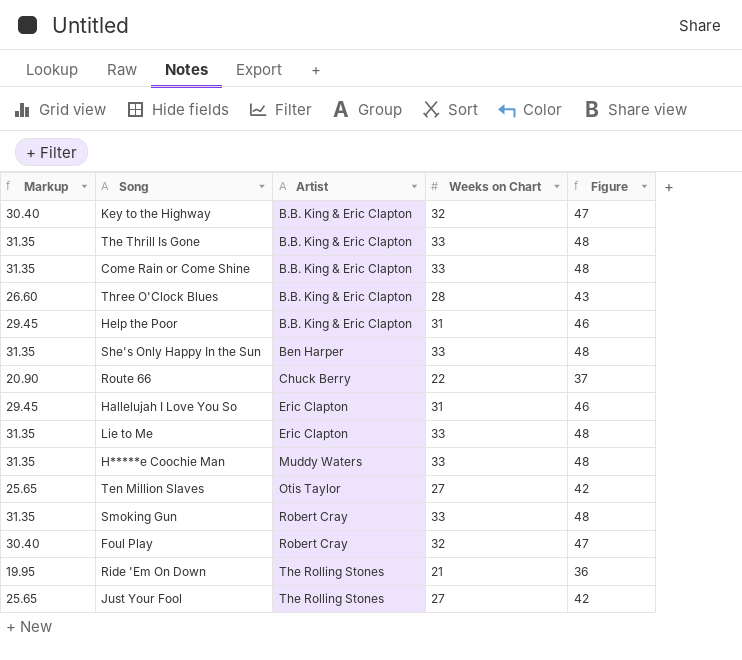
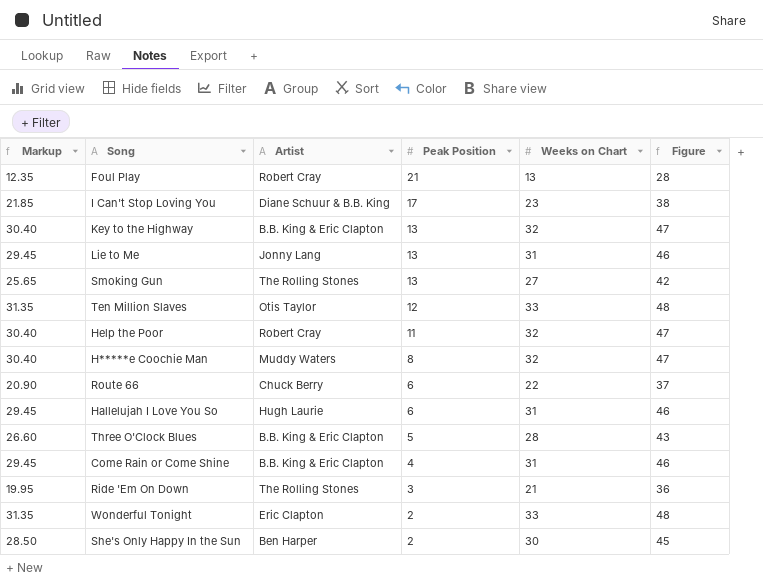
row order: Artist ascending -> Peak Position descending
column Peak Position | position: none -> 4
row The Thrill Is Gone: 31.35 | B.B. King & Eric Clapton | 33 | 48 -> none
row Just Your Fool: 25.65 | The Rolling Stones | 27 | 42 -> none
Foul Play | Markup: 30.40 -> 12.35
Foul Play | Weeks on Chart: 32 -> 13
Foul Play | Figure: 47 -> 28
row I Can't Stop Loving You: none -> 21.85 | Diane Schuur & B.B. King | 17 | 23 | 38
Lie to Me | Markup: 31.35 -> 29.45
Lie to Me | Artist: Eric Clapton -> Jonny Lang
Lie to Me | Weeks on Chart: 33 -> 31
Lie to Me | Figure: 48 -> 46
Smoking Gun | Markup: 31.35 -> 25.65
Smoking Gun | Artist: Robert Cray -> The Rolling Stones
Smoking Gun | Weeks on Chart: 33 -> 27
Smoking Gun | Figure: 48 -> 42
Ten Million Slaves | Markup: 25.65 -> 31.35
Ten Million Slaves | Weeks on Chart: 27 -> 33
Ten Million Slaves | Figure: 42 -> 48
Help the Poor | Markup: 29.45 -> 30.40
Help the Poor | Artist: B.B. King & Eric Clapton -> Robert Cray
Help the Poor | Weeks on Chart: 31 -> 32
Help the Poor | Figure: 46 -> 47
H*****e Coochie Man | Markup: 31.35 -> 30.40
H*****e Coochie Man | Weeks on Chart: 33 -> 32
H*****e Coochie Man | Figure: 48 -> 47
Hallelujah I Love You So | Artist: Eric Clapton -> Hugh Laurie
Come Rain or Come Shine | Markup: 31.35 -> 29.45
Come Rain or Come Shine | Weeks on Chart: 33 -> 31
Come Rain or Come Shine | Figure: 48 -> 46
row Wonderful Tonight: none -> 31.35 | Eric Clapton | 2 | 33 | 48
She's Only Happy In the Sun | Markup: 31.35 -> 28.50
She's Only Happy In the Sun | Weeks on Chart: 33 -> 30
She's Only Happy In the Sun | Figure: 48 -> 45

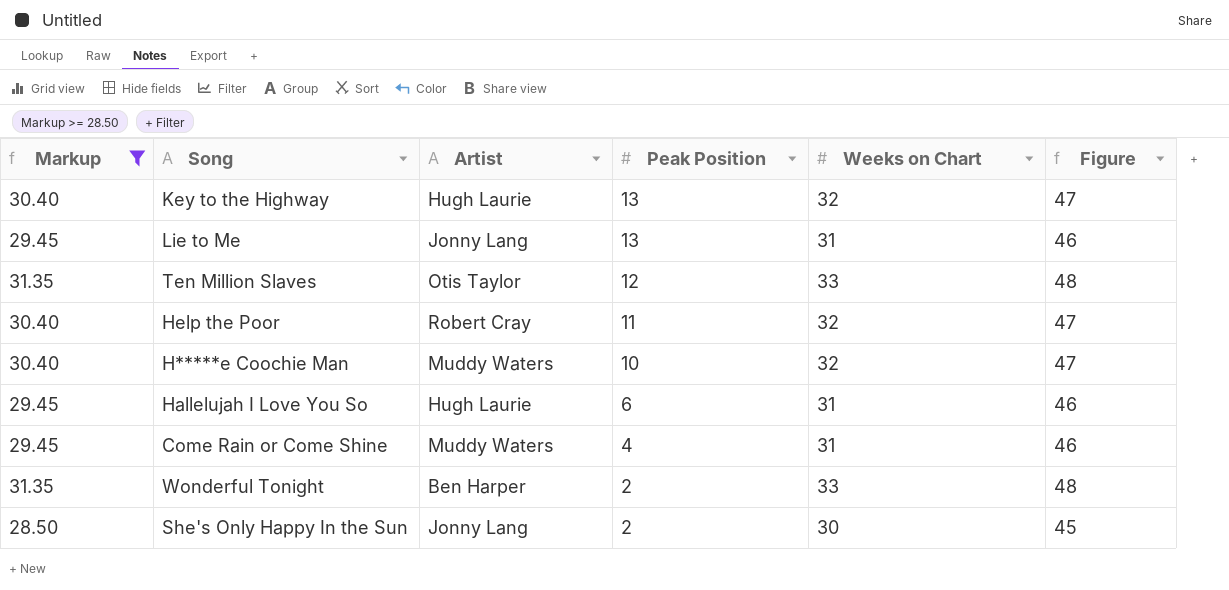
filter: none -> Markup >= 28.50
Key to the Highway | Artist: B.B. King & Eric Clapton -> Hugh Laurie
H*****e Coochie Man | Peak Position: 8 -> 10
Come Rain or Come Shine | Artist: B.B. King & Eric Clapton -> Muddy Waters
Wonderful Tonight | Artist: Eric Clapton -> Ben Harper
She's Only Happy In the Sun | Artist: Ben Harper -> Jonny Lang

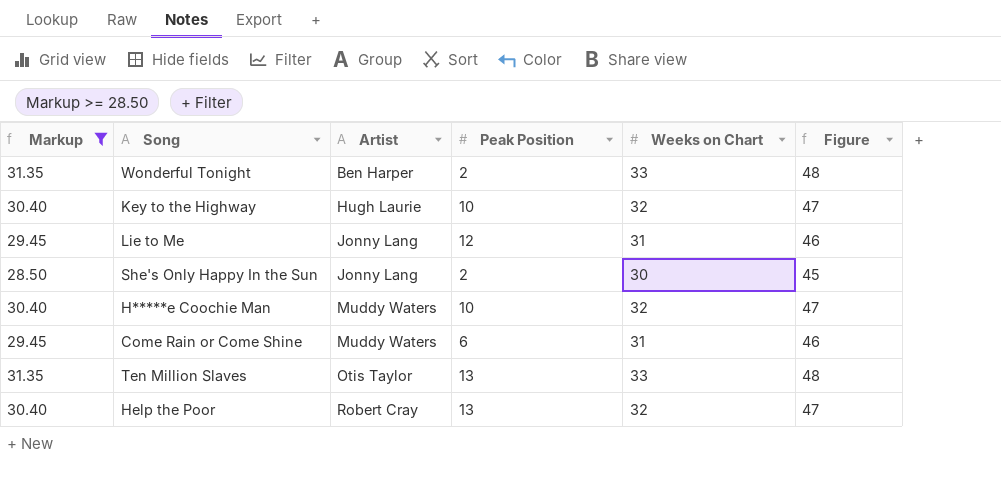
row order: Peak Position descending -> Artist ascending
row Hallelujah I Love You So: 29.45 | Hugh Laurie | 6 | 31 | 46 -> none
Key to the Highway | Peak Position: 13 -> 10
Lie to Me | Peak Position: 13 -> 12
Come Rain or Come Shine | Peak Position: 4 -> 6
Ten Million Slaves | Peak Position: 12 -> 13
Help the Poor | Peak Position: 11 -> 13

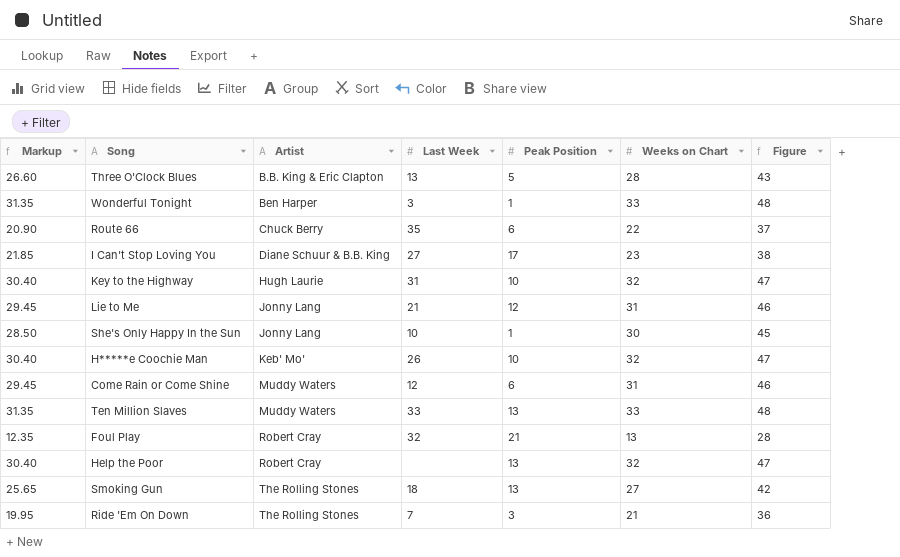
filter: Markup >= 28.50 -> none
column Last Week | position: none -> 4
Wonderful Tonight | Peak Position: 2 -> 1
She's Only Happy In the Sun | Peak Position: 2 -> 1
H*****e Coochie Man | Artist: Muddy Waters -> Keb' Mo'
Ten Million Slaves | Artist: Otis Taylor -> Muddy Waters

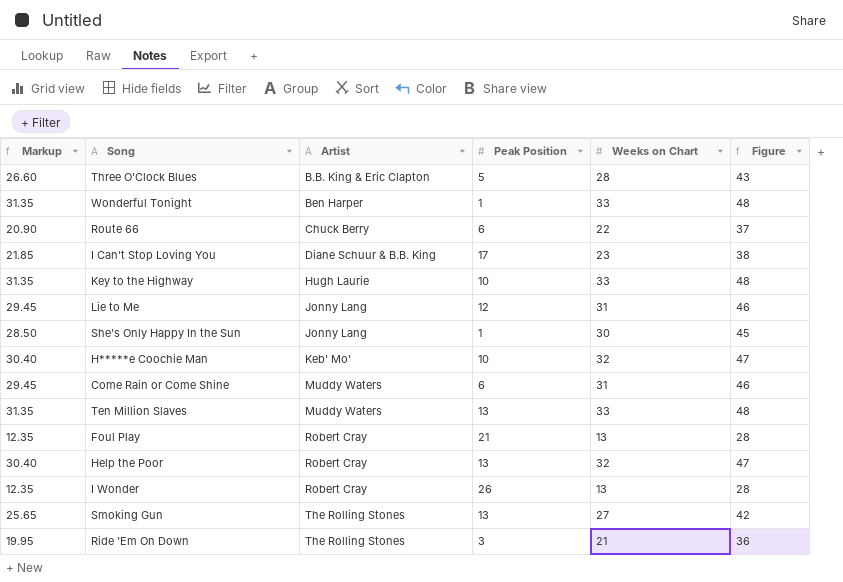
column Last Week | position: 4 -> none
Key to the Highway | Markup: 30.40 -> 31.35
Key to the Highway | Weeks on Chart: 32 -> 33
Key to the Highway | Figure: 47 -> 48
row I Wonder: none -> 12.35 | Robert Cray | 26 | 13 | 28

